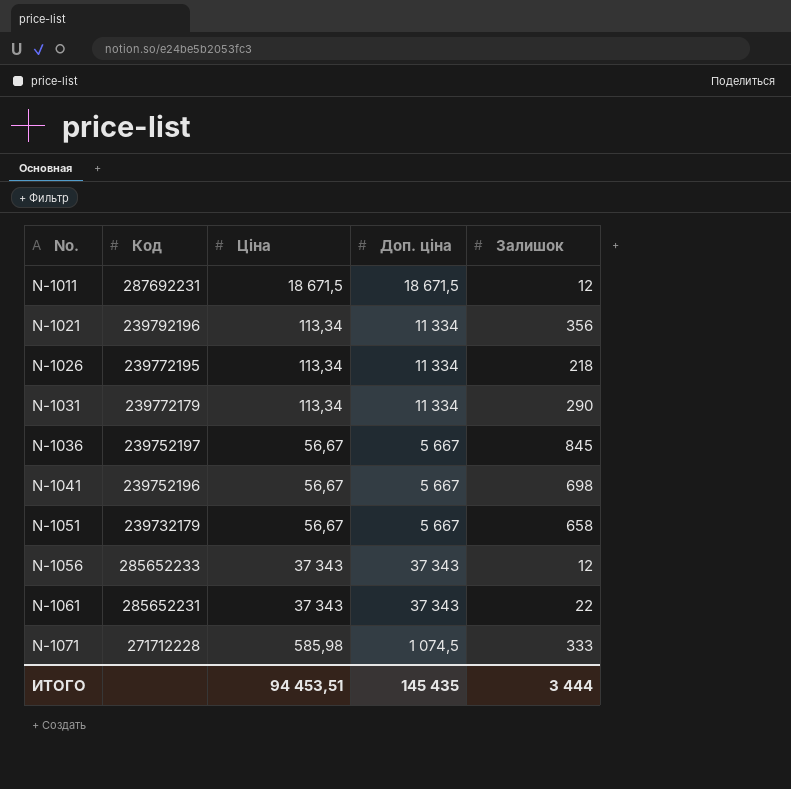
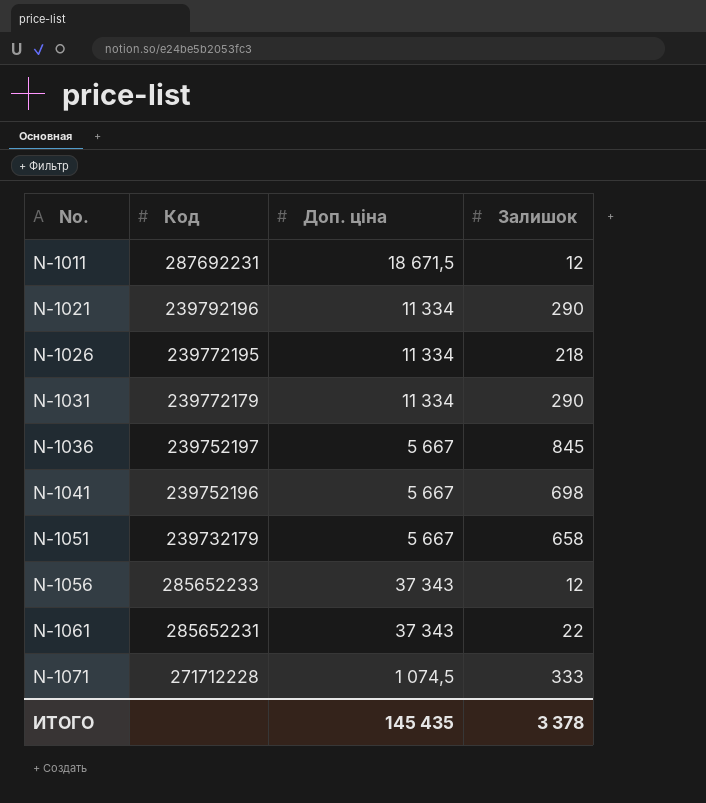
column Ціна | position: 3 -> none
N-1021 | Залишок: 356 -> 290
ИТОГО | Залишок: 3 444 -> 3 378

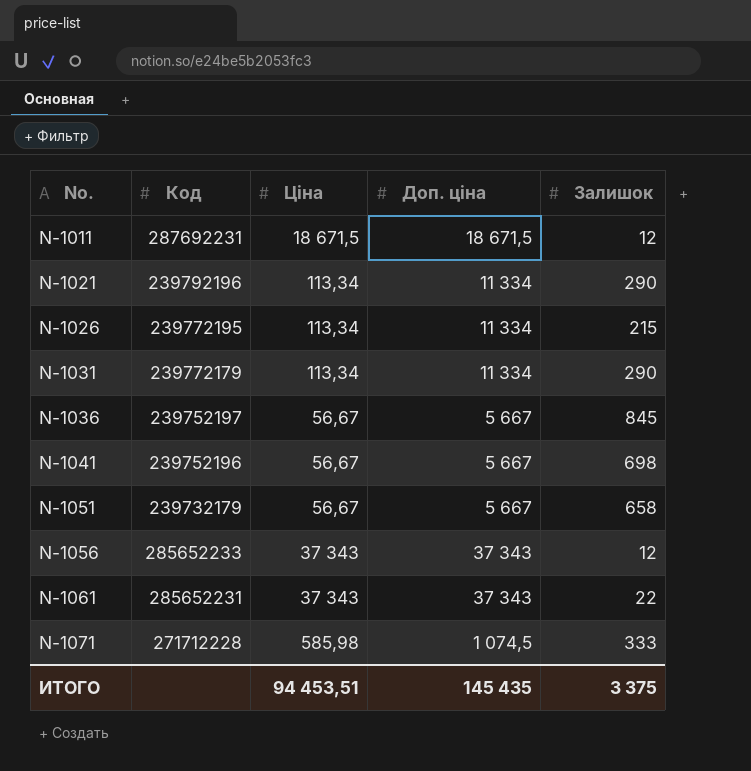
column Ціна | position: none -> 3
N-1026 | Залишок: 218 -> 215
ИТОГО | Залишок: 3 378 -> 3 375

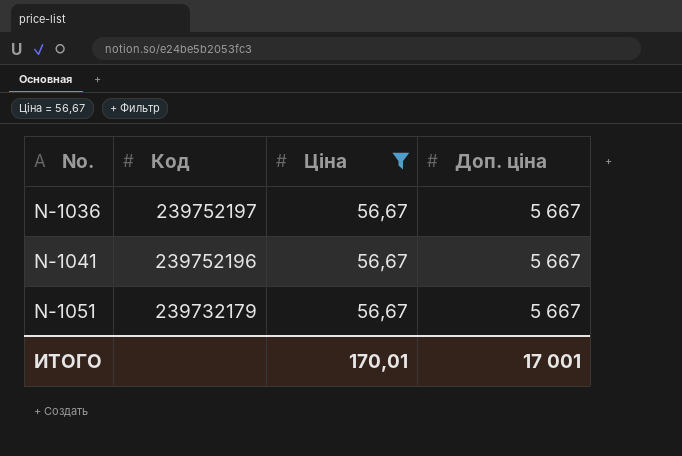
filter: none -> Ціна = 56,67
column Залишок | position: 5 -> none
ИТОГО | Ціна: 94 453,51 -> 170,01
ИТОГО | Доп. ціна: 145 435 -> 17 001

